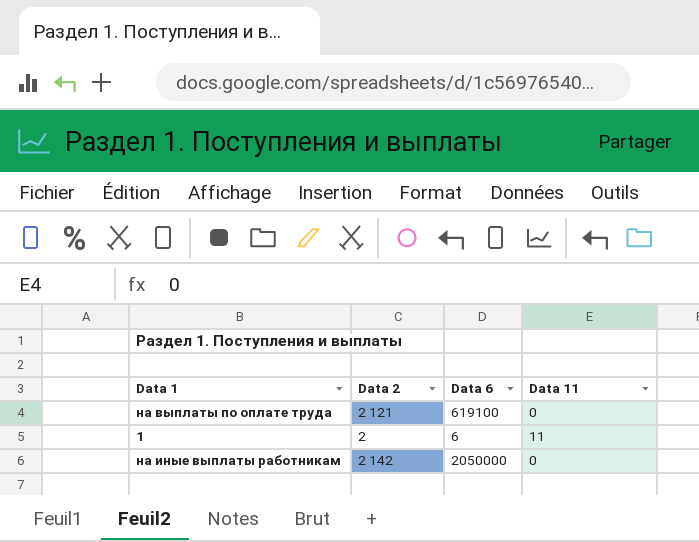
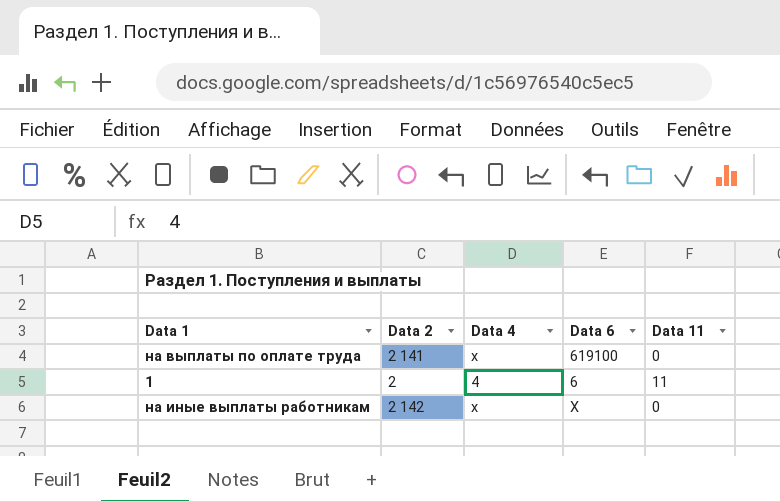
column Data 4 | position: none -> 3
на выплаты по оплате труда | Data 2: 2 121 -> 2 141
на иные выплаты работникам | Data 6: 2050000 -> X

